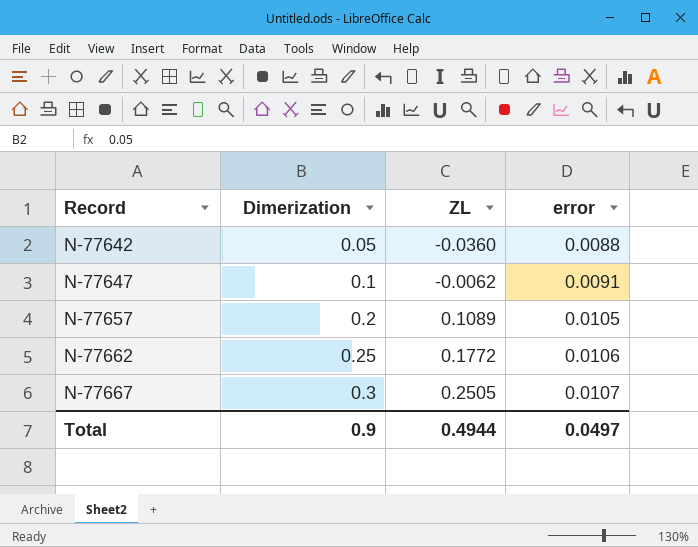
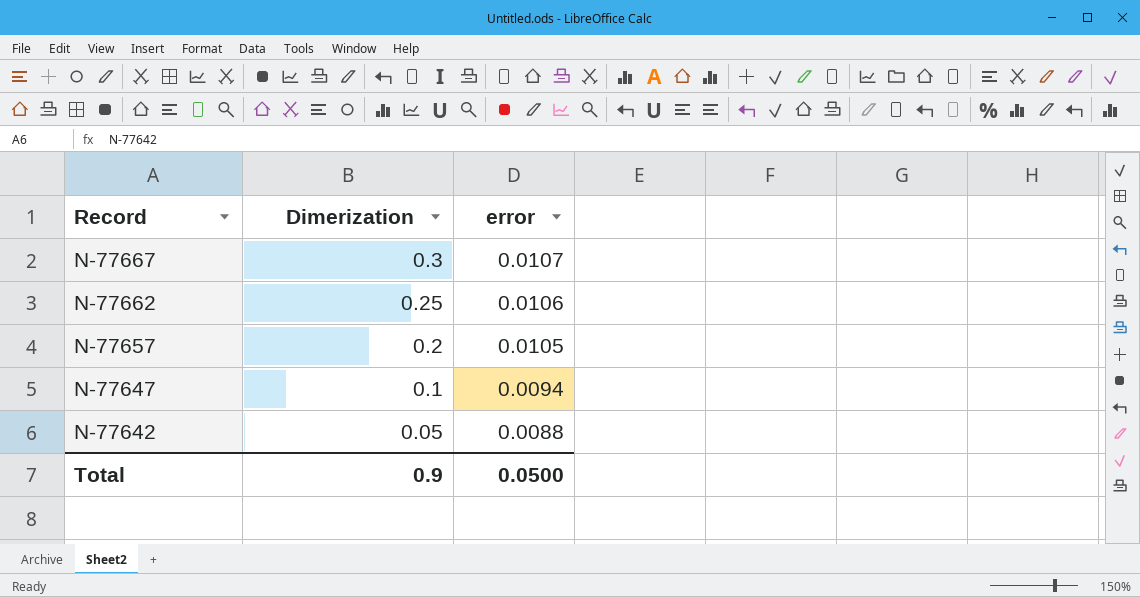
row order: Record ascending -> Record descending
column ZL | position: 3 -> none
N-77647 | error: 0.0091 -> 0.0094
Total | error: 0.0497 -> 0.0500

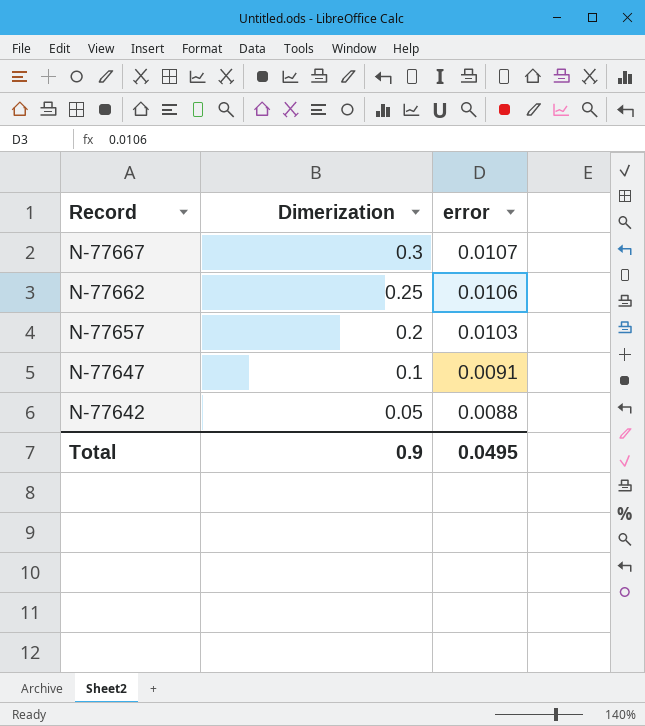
N-77657 | error: 0.0105 -> 0.0103
N-77647 | error: 0.0094 -> 0.0091
Total | error: 0.0500 -> 0.0495

